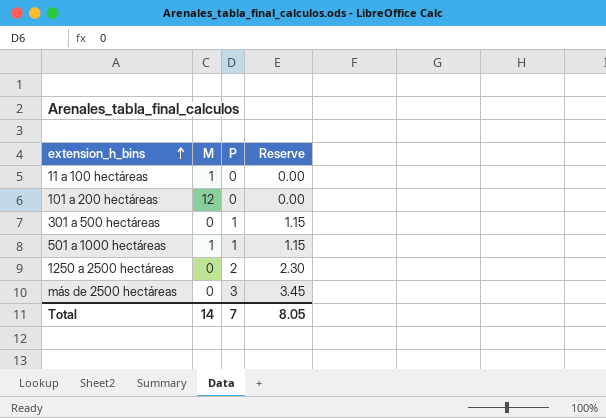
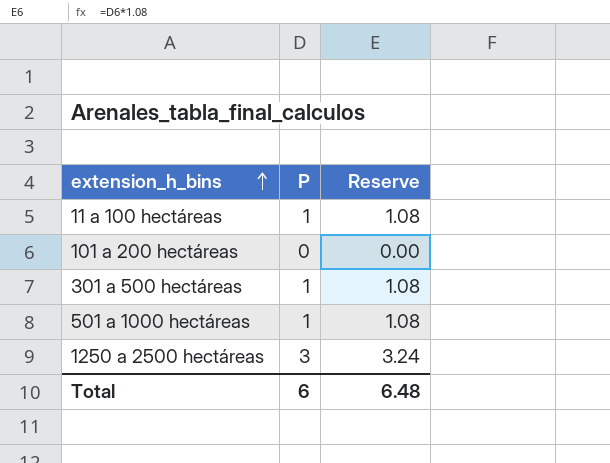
column M | position: 2 -> none
column Reserve | formula: [P] * 1.15 -> [P] * 1.08
row más de 2500 hectáreas: 0 | 3 | 3.45 -> none
11 a 100 hectáreas | P: 0 -> 1
1250 a 2500 hectáreas | P: 2 -> 3
Total | P: 7 -> 6
Total | Reserve: 8.05 -> 6.48

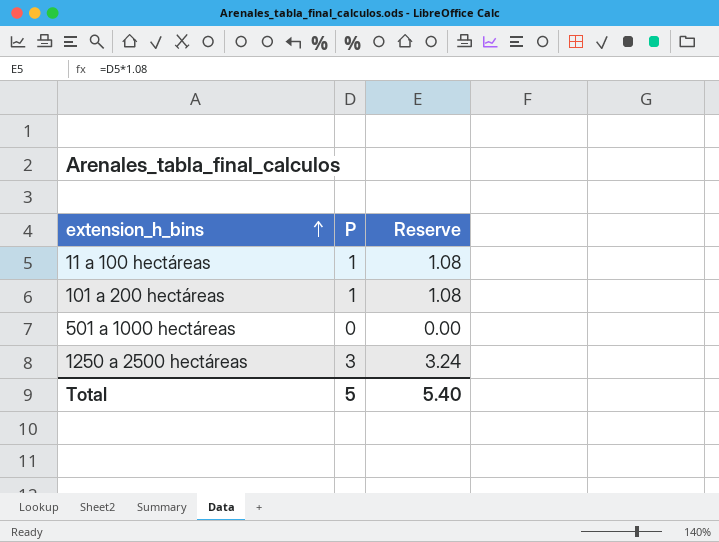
row 301 a 500 hectáreas: 1 | 1.08 -> none
101 a 200 hectáreas | P: 0 -> 1
101 a 200 hectáreas | Reserve: 0.00 -> 1.08
501 a 1000 hectáreas | P: 1 -> 0
501 a 1000 hectáreas | Reserve: 1.08 -> 0.00
Total | P: 6 -> 5
Total | Reserve: 6.48 -> 5.40

